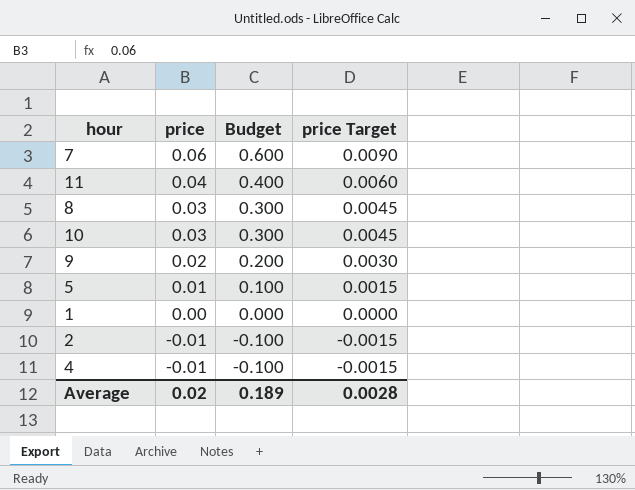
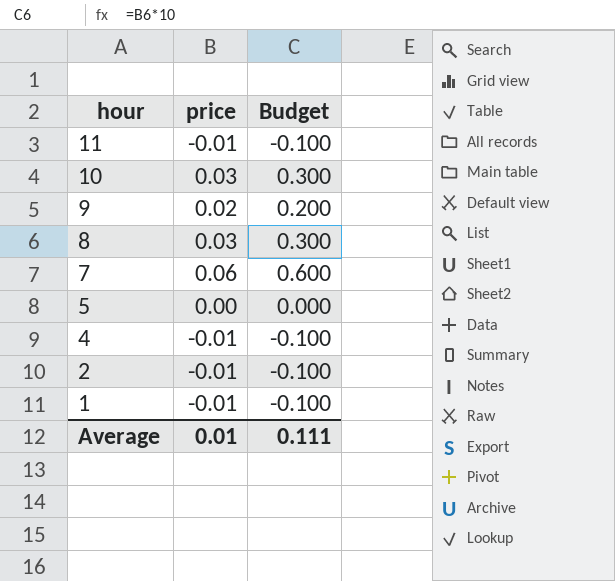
row order: price descending -> hour descending
column price Target | formula: [price] * 0.15 -> none
11 | price: 0.04 -> -0.01
11 | Budget: 0.400 -> -0.100
5 | price: 0.01 -> 0.00
5 | Budget: 0.100 -> 0.000
1 | price: 0.00 -> -0.01
1 | Budget: 0.000 -> -0.100
Average | price: 0.02 -> 0.01
Average | Budget: 0.189 -> 0.111

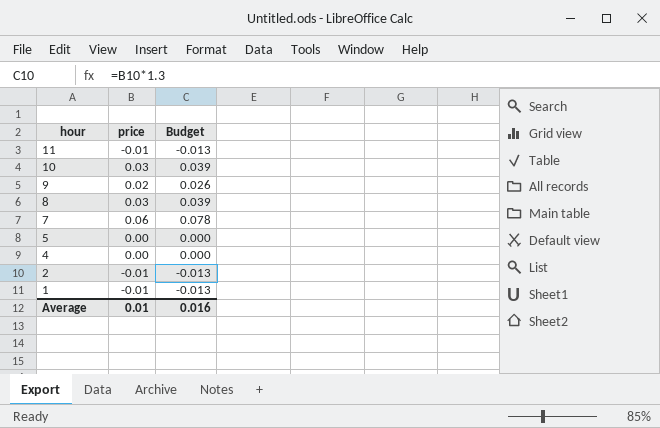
column Budget | formula: [price] * 10 -> [price] * 1.3
4 | price: -0.01 -> 0.00
Average | Budget: 0.111 -> 0.016

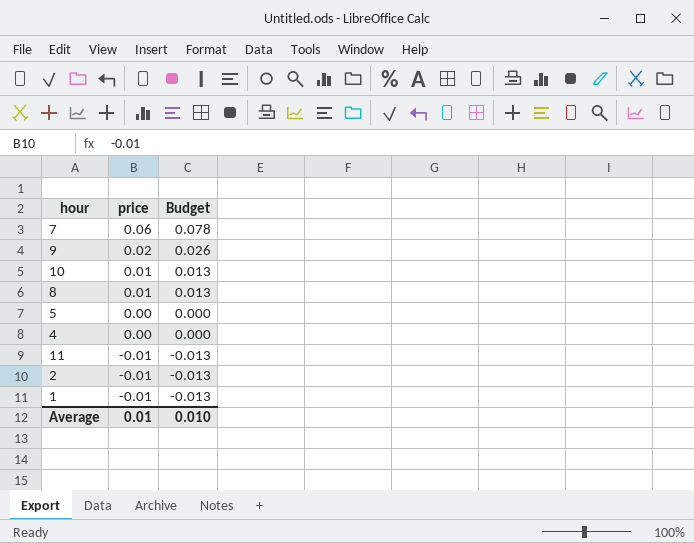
row order: hour descending -> price descending
10 | price: 0.03 -> 0.01
10 | Budget: 0.039 -> 0.013
8 | price: 0.03 -> 0.01
8 | Budget: 0.039 -> 0.013
Average | Budget: 0.016 -> 0.010

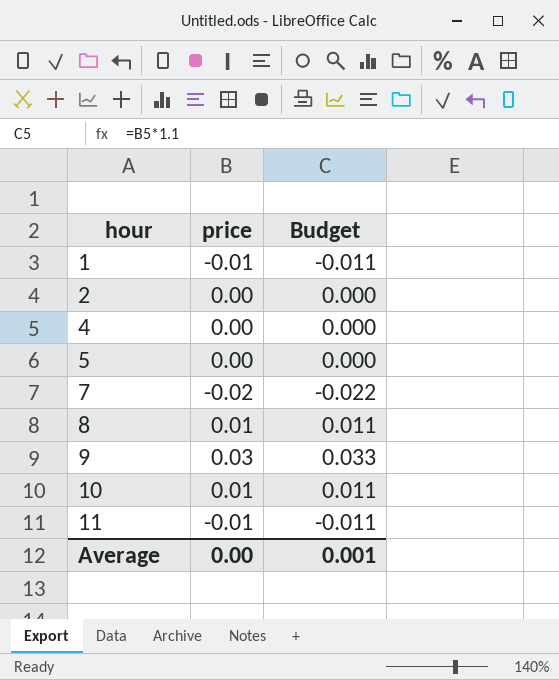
row order: price descending -> hour ascending
column Budget | formula: [price] * 1.3 -> [price] * 1.1
2 | price: -0.01 -> 0.00
7 | price: 0.06 -> -0.02
9 | price: 0.02 -> 0.03
Average | price: 0.01 -> 0.00
Average | Budget: 0.010 -> 0.001

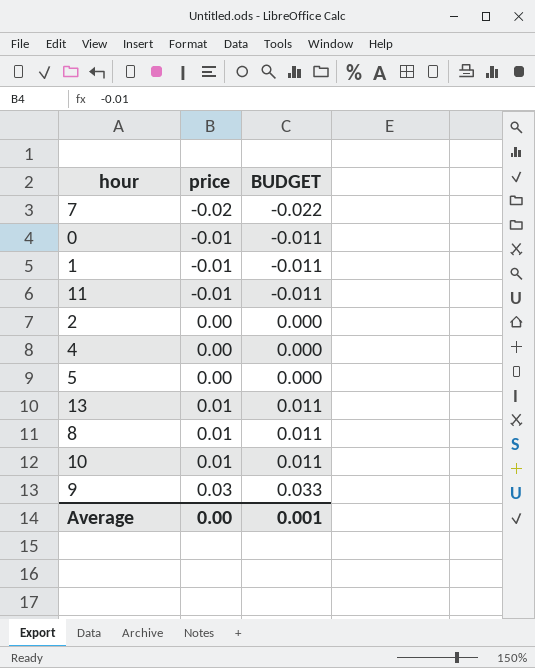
row order: hour ascending -> price ascending
column name: Budget -> BUDGET
row 0: none -> -0.01 | -0.011
row 13: none -> 0.01 | 0.011

